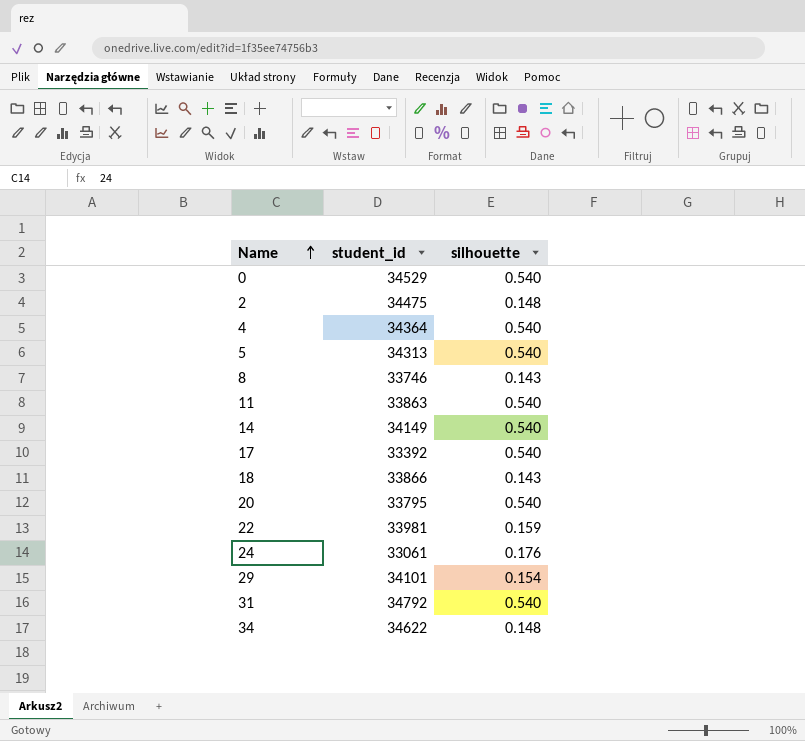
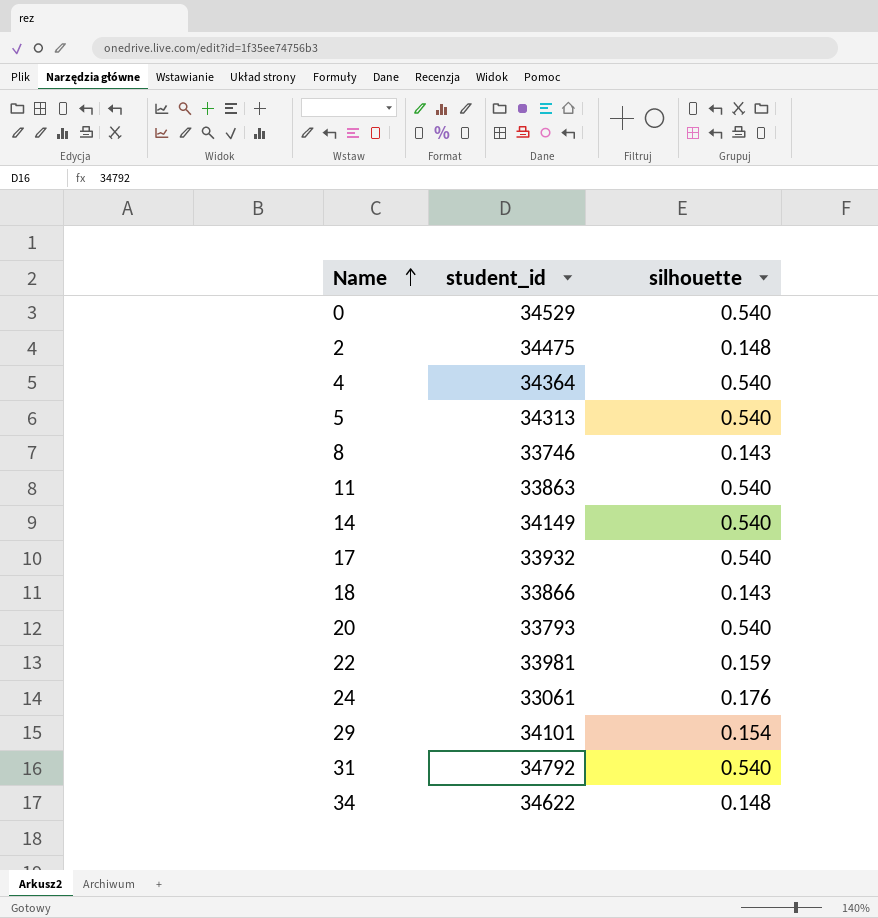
17 | student_id: 33392 -> 33932
20 | student_id: 33795 -> 33793

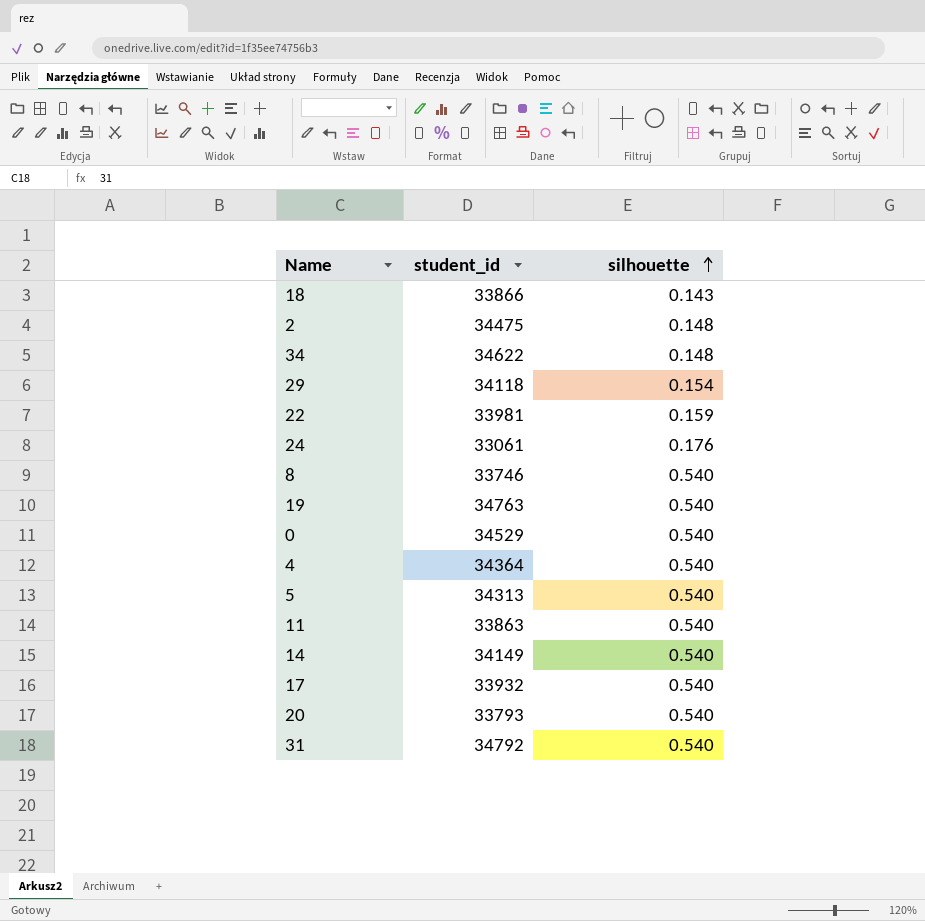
row order: Name ascending -> silhouette ascending
29 | student_id: 34101 -> 34118
8 | silhouette: 0.143 -> 0.540
row 19: none -> 34763 | 0.540

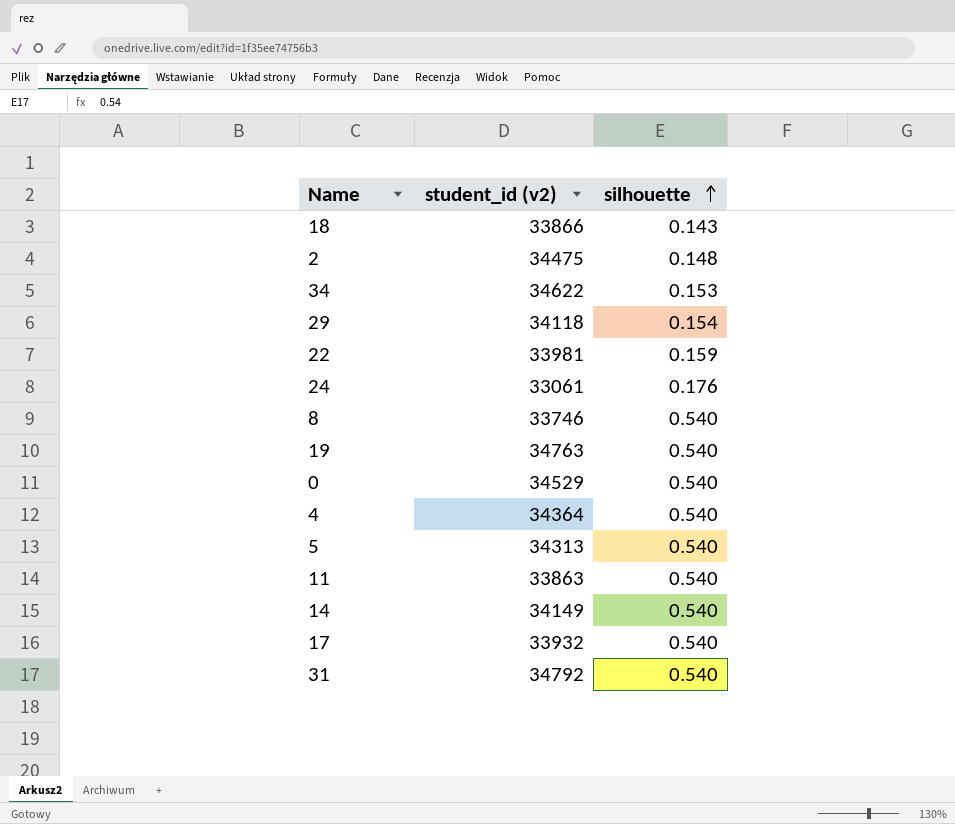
column name: student_id -> student_id (v2)
row 20: 33793 | 0.540 -> none
34 | silhouette: 0.148 -> 0.153

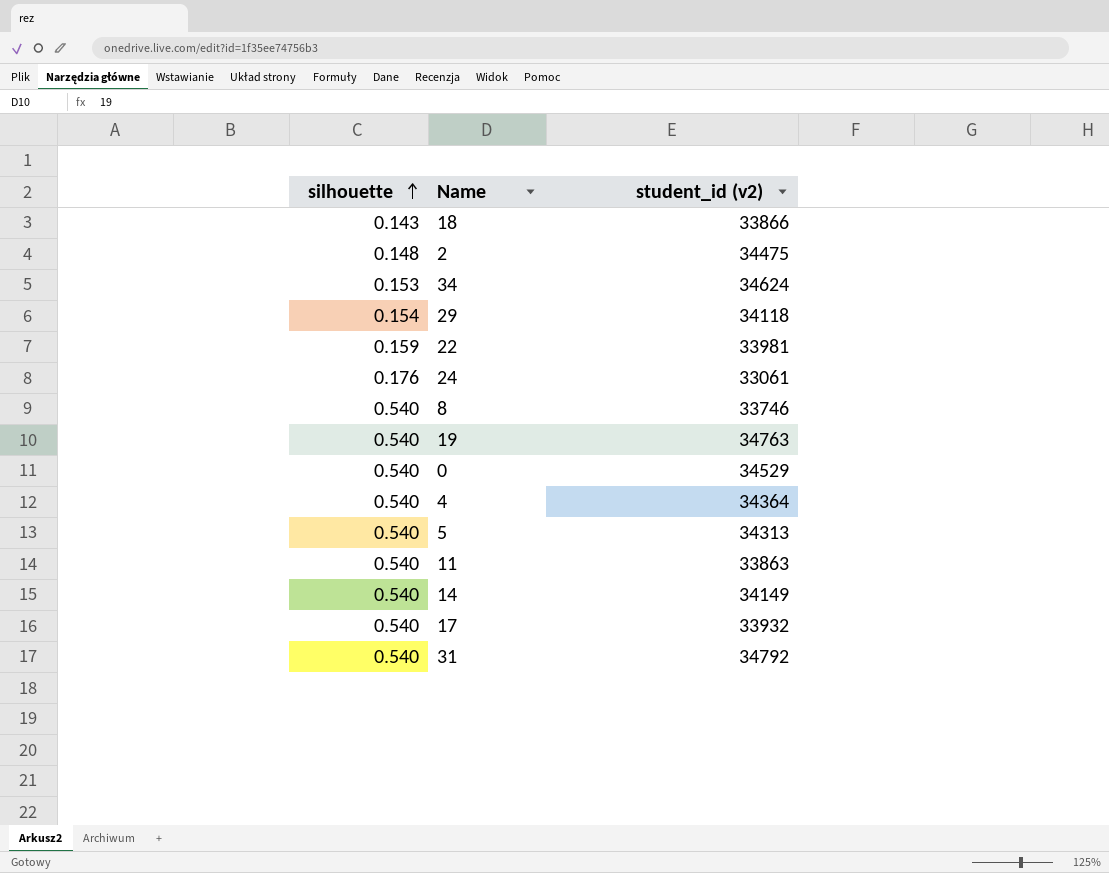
column silhouette | position: 3 -> 1
34 | student_id (v2): 34622 -> 34624

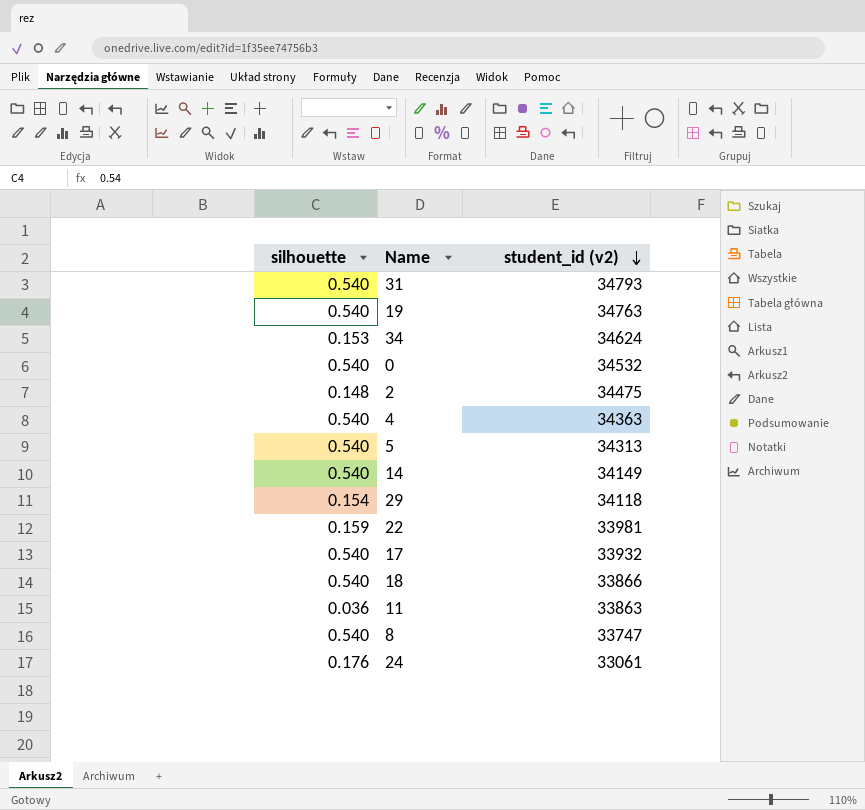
row order: silhouette ascending -> student_id (v2) descending
31 | student_id (v2): 34792 -> 34793
0 | student_id (v2): 34529 -> 34532
4 | student_id (v2): 34364 -> 34363
18 | silhouette: 0.143 -> 0.540
11 | silhouette: 0.540 -> 0.036
8 | student_id (v2): 33746 -> 33747

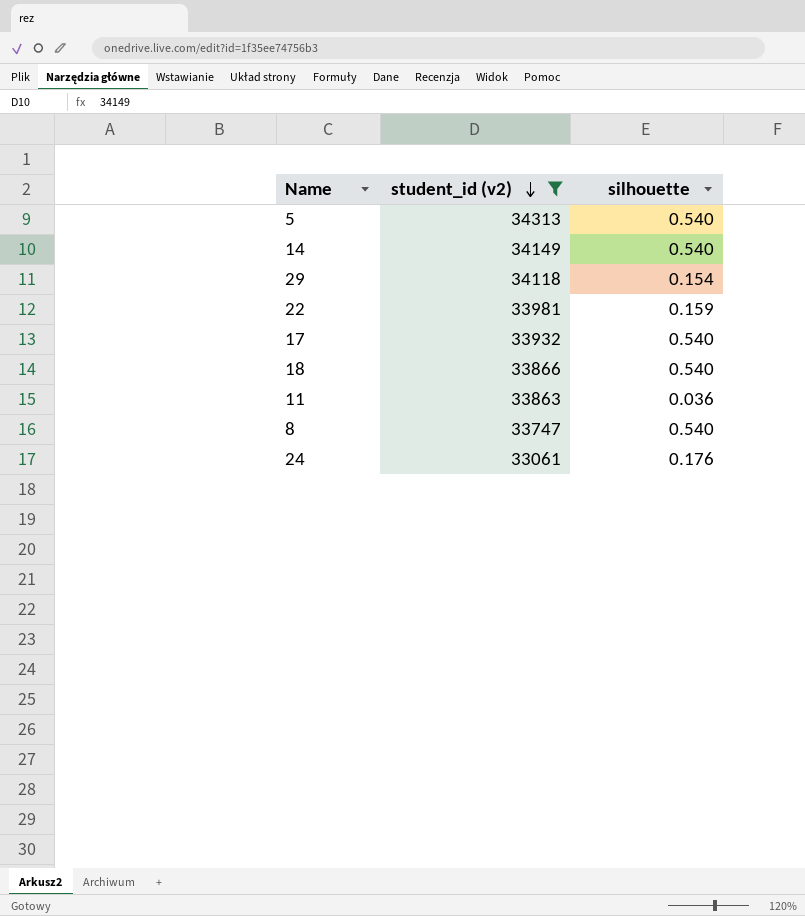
filter: none -> student_id (v2) <= 34313
column silhouette | position: 1 -> 3

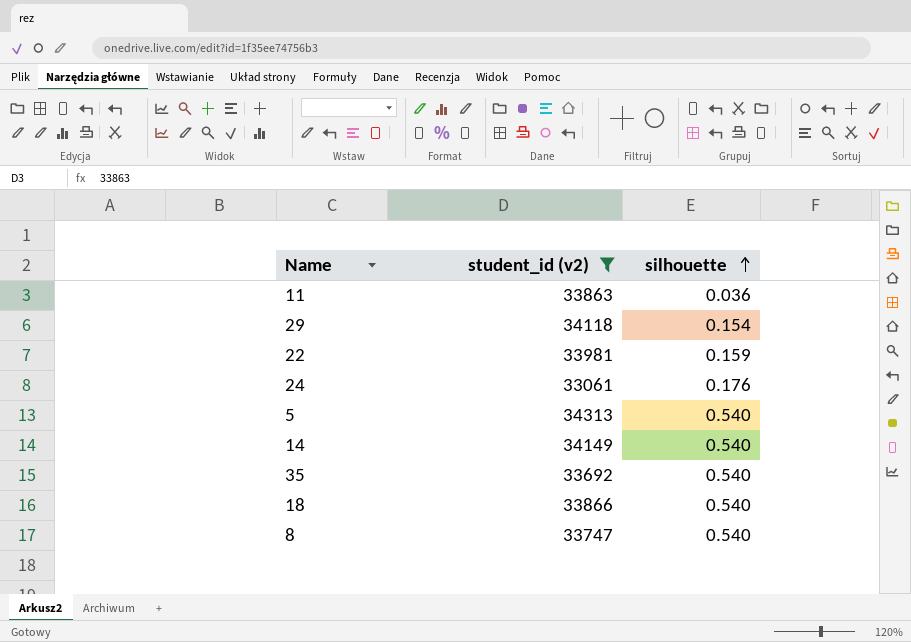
row order: student_id (v2) descending -> silhouette ascending
row 17: 33932 | 0.540 -> none
row 35: none -> 33692 | 0.540

